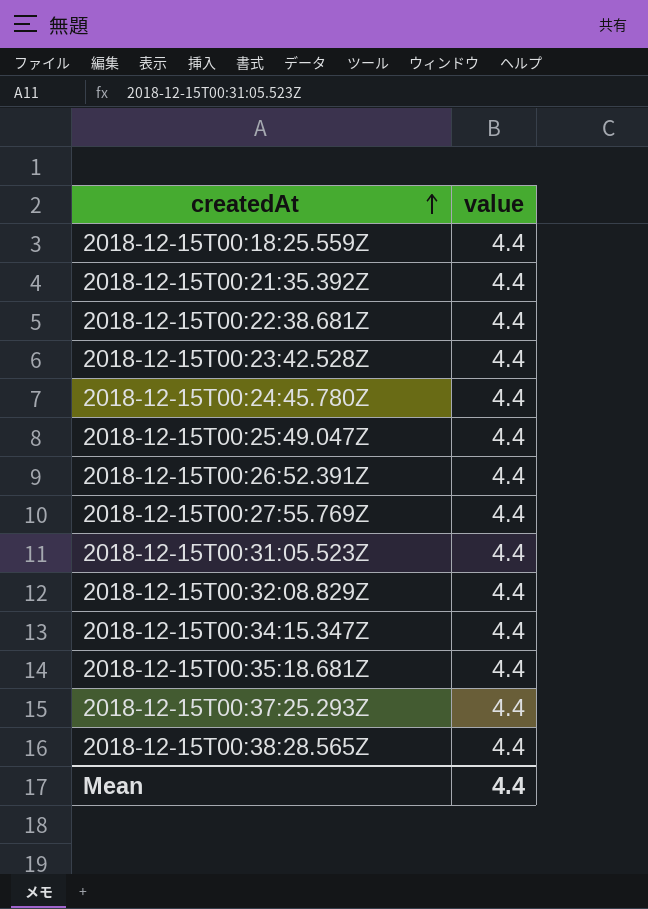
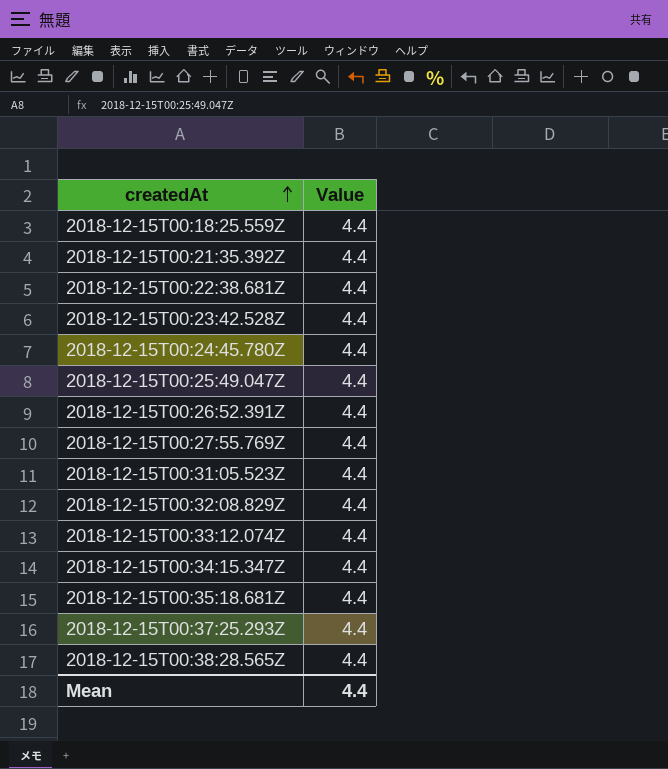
column name: value -> Value
row 2018-12-15T00:33:12.074Z: none -> 4.4

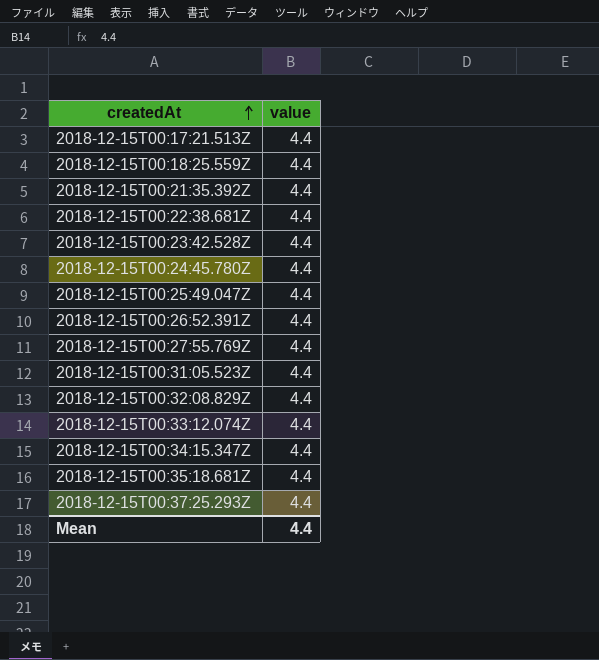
column name: Value -> value
row 2018-12-15T00:38:28.565Z: 4.4 -> none
row 2018-12-15T00:17:21.513Z: none -> 4.4

